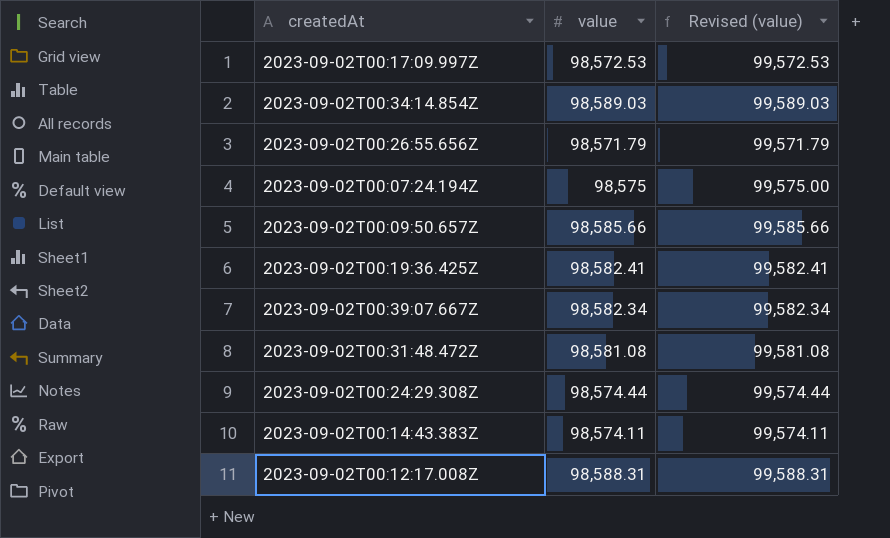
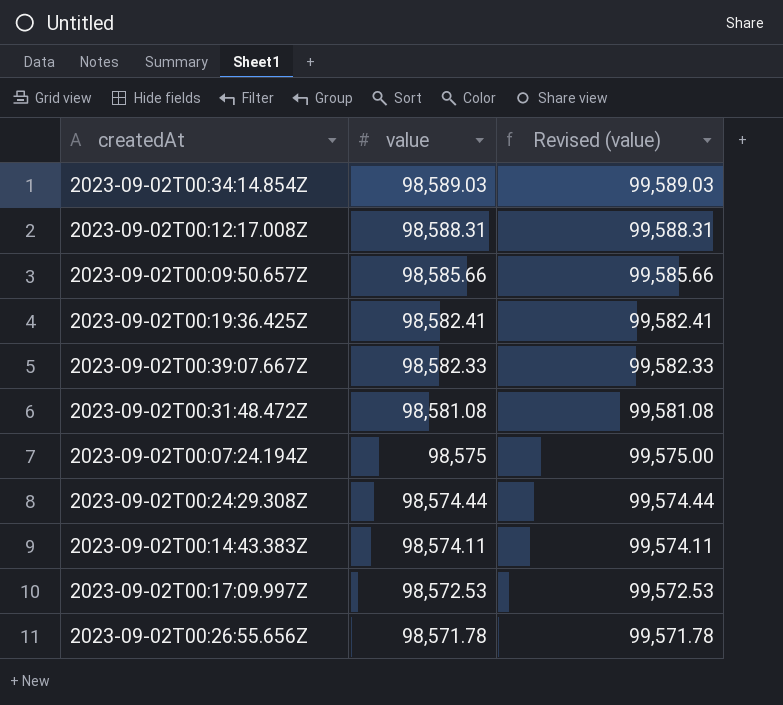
row order: none -> value descending
2023-09-02T00:39:07.667Z | value: 98,582.34 -> 98,582.33
2023-09-02T00:39:07.667Z | Revised (value): 99,582.34 -> 99,582.33
2023-09-02T00:26:55.656Z | value: 98,571.79 -> 98,571.78
2023-09-02T00:26:55.656Z | Revised (value): 99,571.79 -> 99,571.78

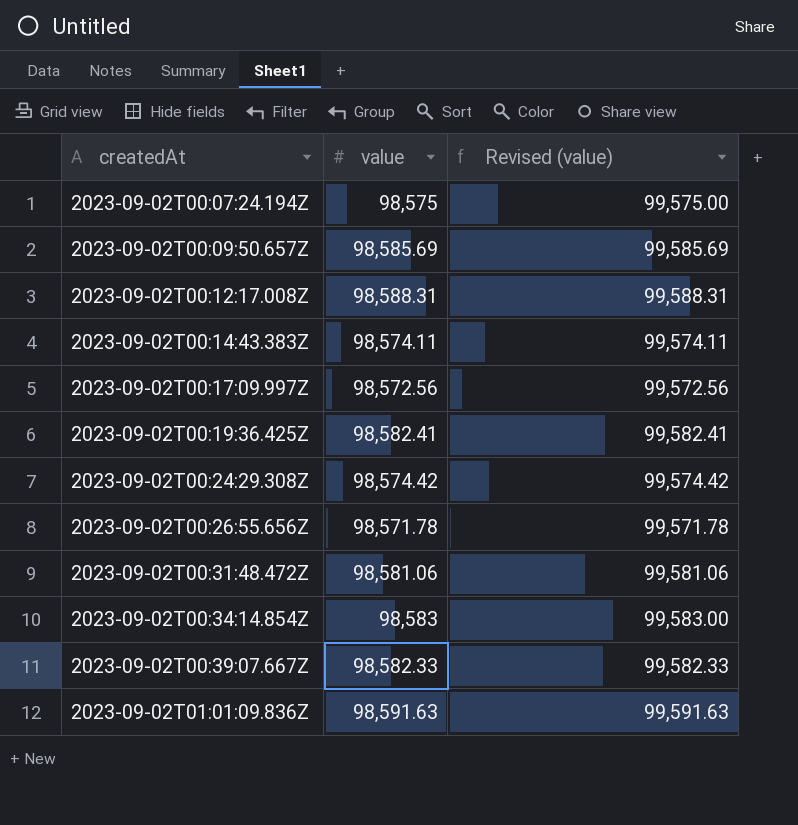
row order: value descending -> createdAt ascending
2023-09-02T00:09:50.657Z | value: 98,585.66 -> 98,585.69
2023-09-02T00:09:50.657Z | Revised (value): 99,585.66 -> 99,585.69
2023-09-02T00:17:09.997Z | value: 98,572.53 -> 98,572.56
2023-09-02T00:17:09.997Z | Revised (value): 99,572.53 -> 99,572.56
2023-09-02T00:24:29.308Z | value: 98,574.44 -> 98,574.42
2023-09-02T00:24:29.308Z | Revised (value): 99,574.44 -> 99,574.42
2023-09-02T00:31:48.472Z | value: 98,581.08 -> 98,581.06
2023-09-02T00:31:48.472Z | Revised (value): 99,581.08 -> 99,581.06
2023-09-02T00:34:14.854Z | value: 98,589.03 -> 98,583
2023-09-02T00:34:14.854Z | Revised (value): 99,589.03 -> 99,583.00
row 2023-09-02T01:01:09.836Z: none -> 98,591.63 | 99,591.63

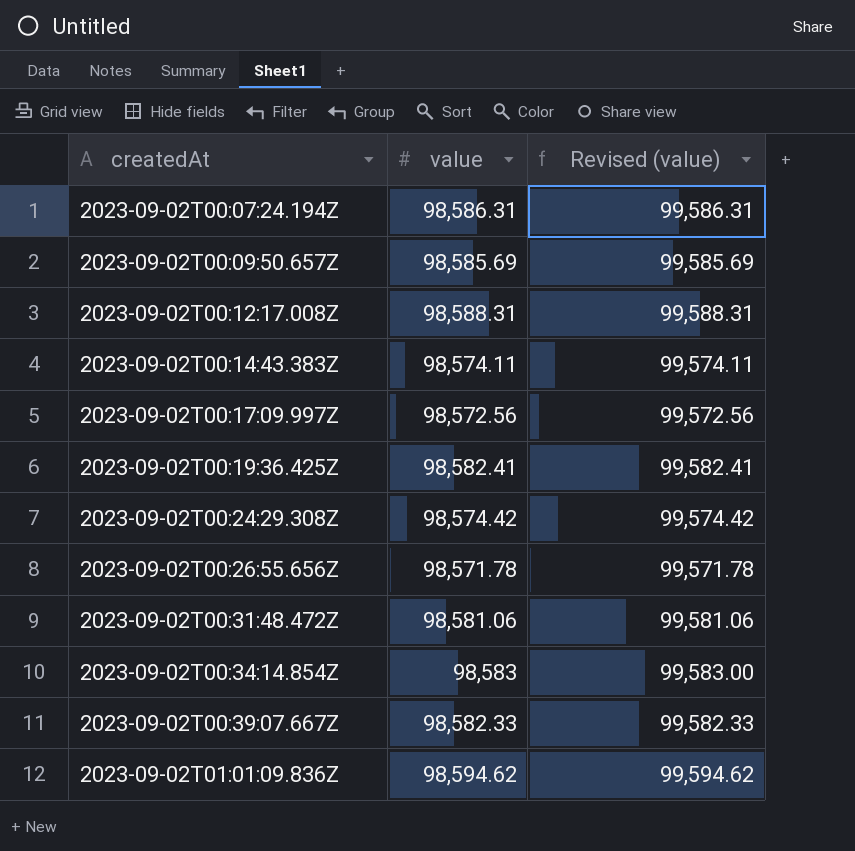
2023-09-02T00:07:24.194Z | value: 98,575 -> 98,586.31
2023-09-02T00:07:24.194Z | Revised (value): 99,575.00 -> 99,586.31
2023-09-02T01:01:09.836Z | value: 98,591.63 -> 98,594.62
2023-09-02T01:01:09.836Z | Revised (value): 99,591.63 -> 99,594.62

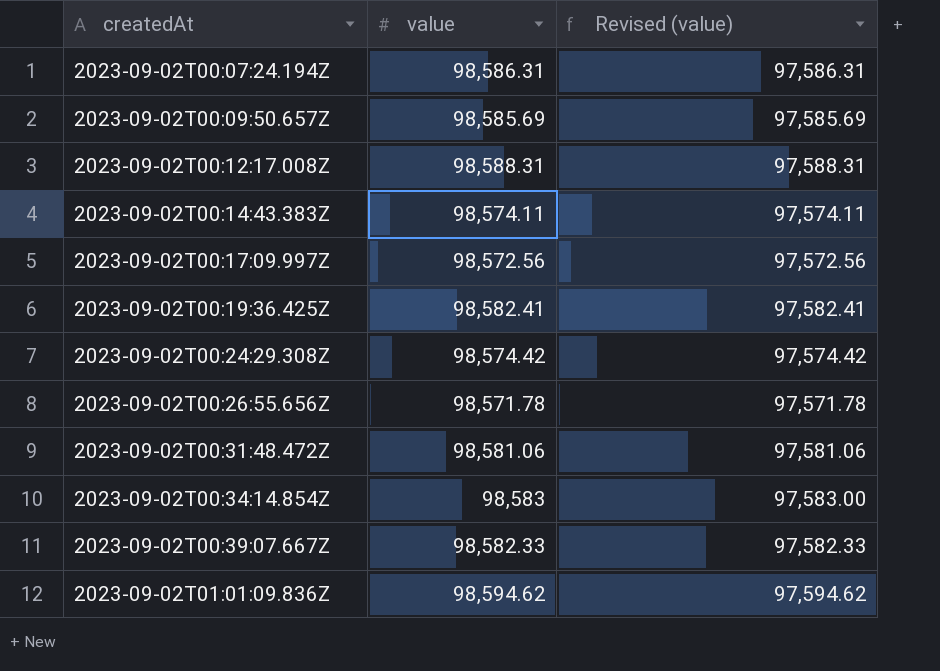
column Revised (value) | formula: [value] + 1000 -> [value] - 1000

